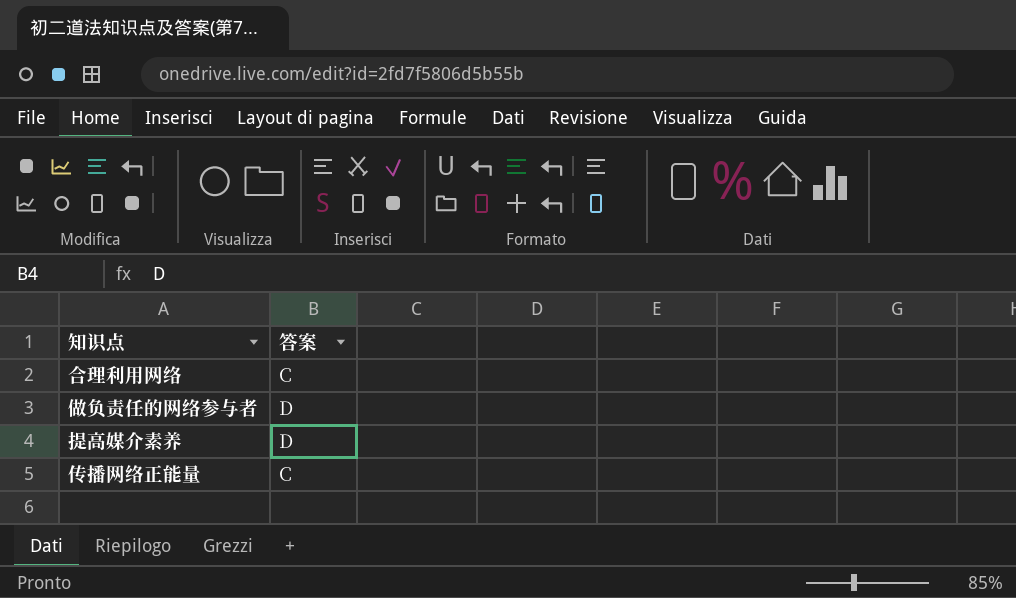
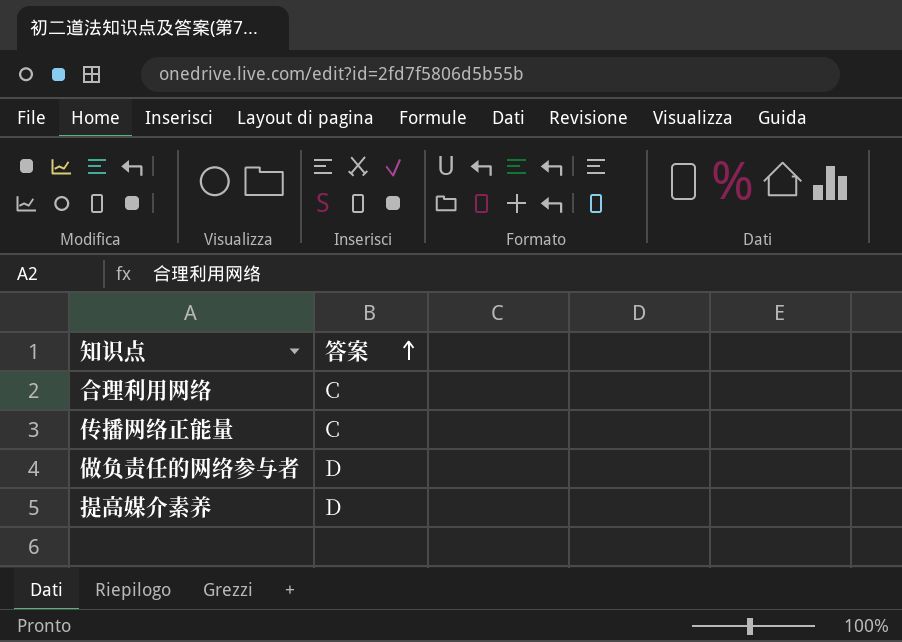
row order: none -> 答案 ascending

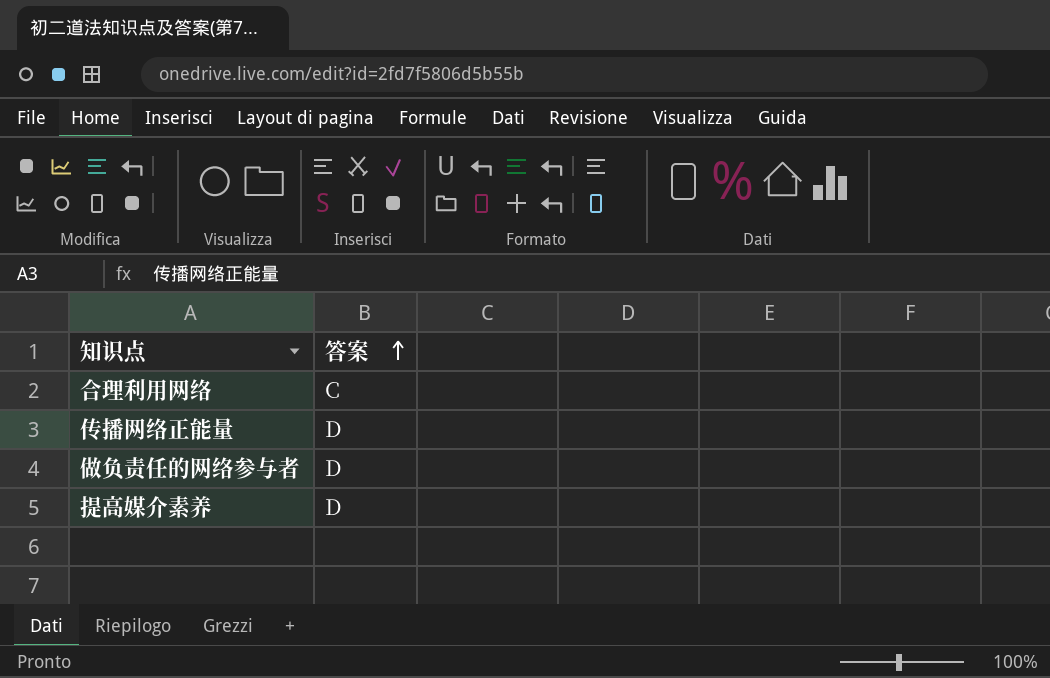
传播网络正能量 | 答案: C -> D

